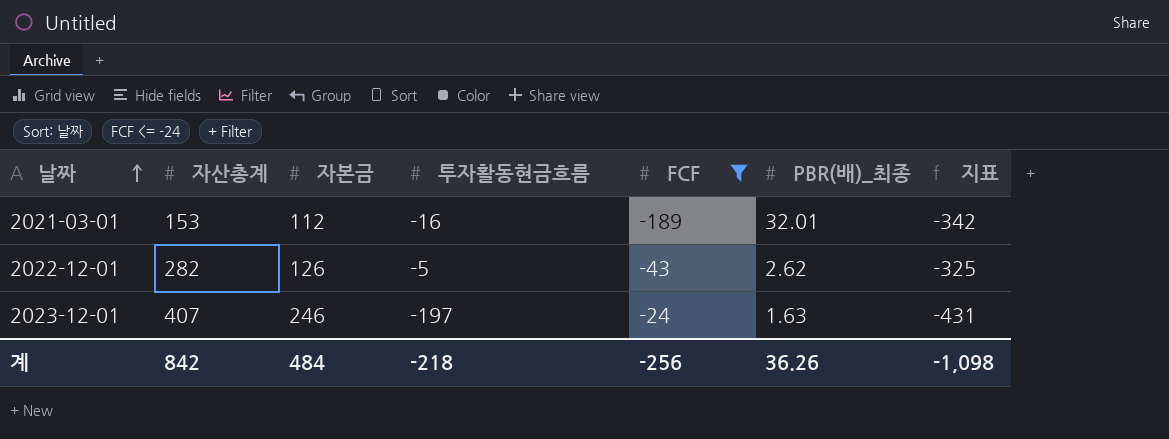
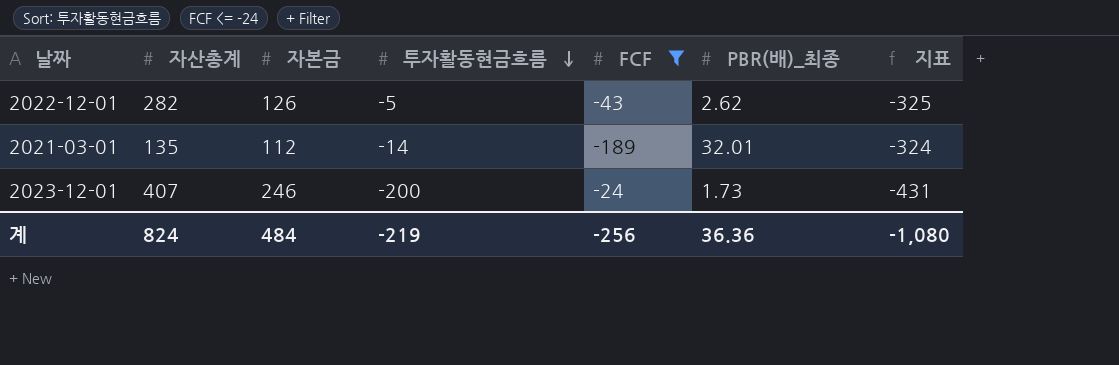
row order: 날짜 ascending -> 투자활동현금흐름 descending
2021-03-01 | 자산총계: 153 -> 135
2021-03-01 | 투자활동현금흐름: -16 -> -14
2021-03-01 | 지표: -342 -> -324
2023-12-01 | 투자활동현금흐름: -197 -> -200
2023-12-01 | PBR(배)_최종: 1.63 -> 1.73
계 | 자산총계: 842 -> 824
계 | 투자활동현금흐름: -218 -> -219
계 | PBR(배)_최종: 36.26 -> 36.36
계 | 지표: -1,098 -> -1,080

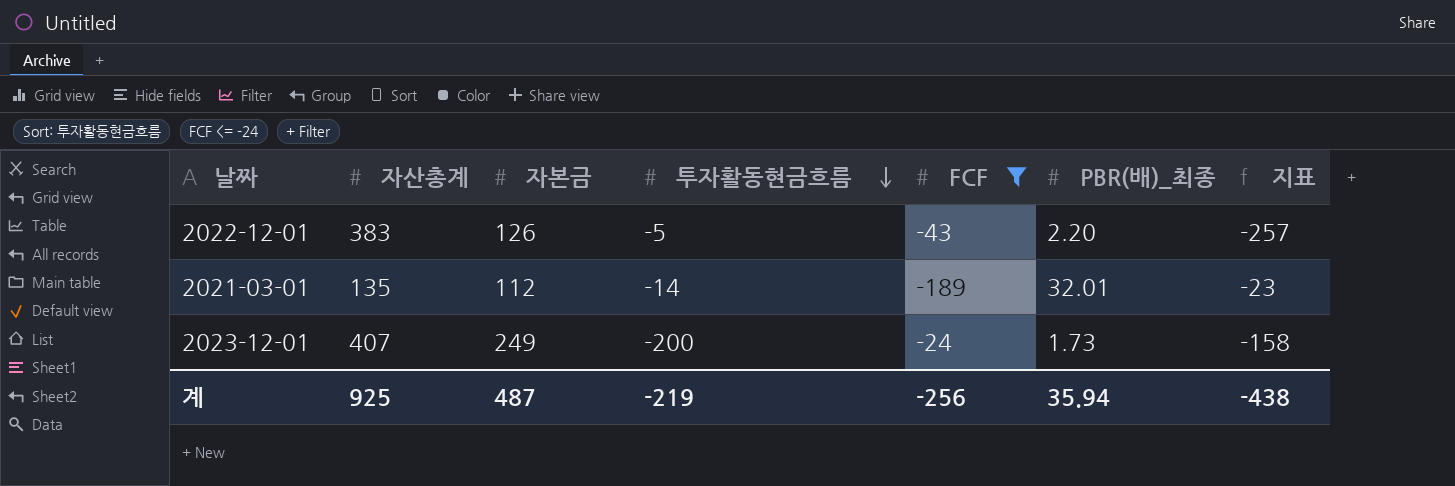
column 지표 | formula: [FCF] - [자산총계] -> [자본금] - [자산총계]
2022-12-01 | 자산총계: 282 -> 383
2022-12-01 | PBR(배)_최종: 2.62 -> 2.20
2023-12-01 | 자본금: 246 -> 249
계 | 자산총계: 824 -> 925
계 | 자본금: 484 -> 487
계 | PBR(배)_최종: 36.36 -> 35.94
계 | 지표: -1,080 -> -438

